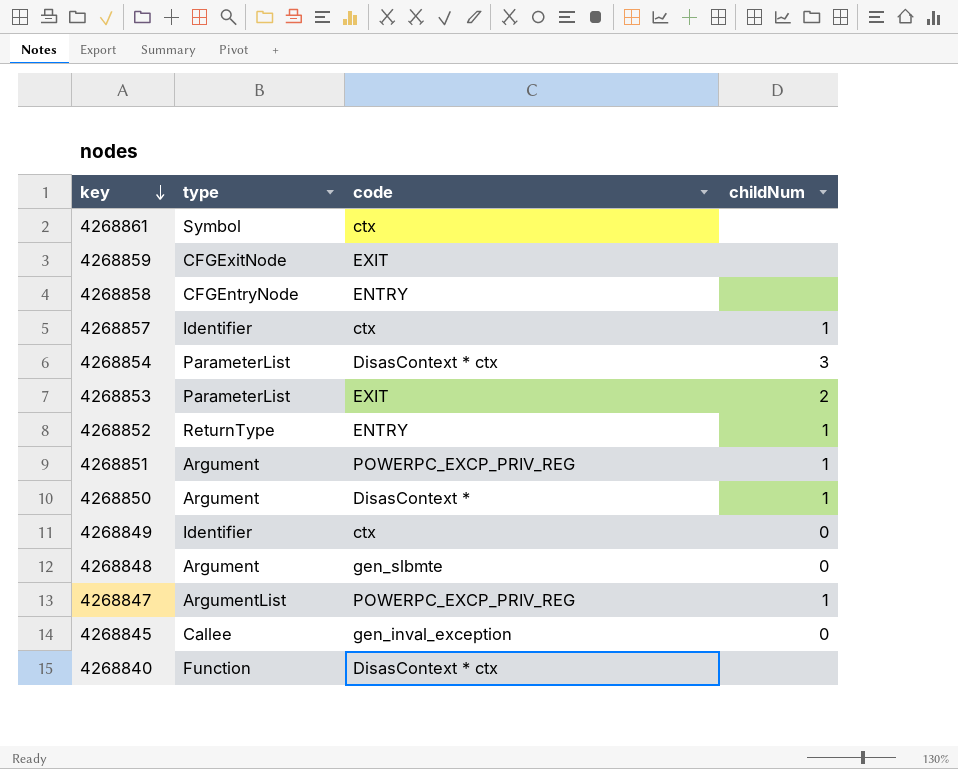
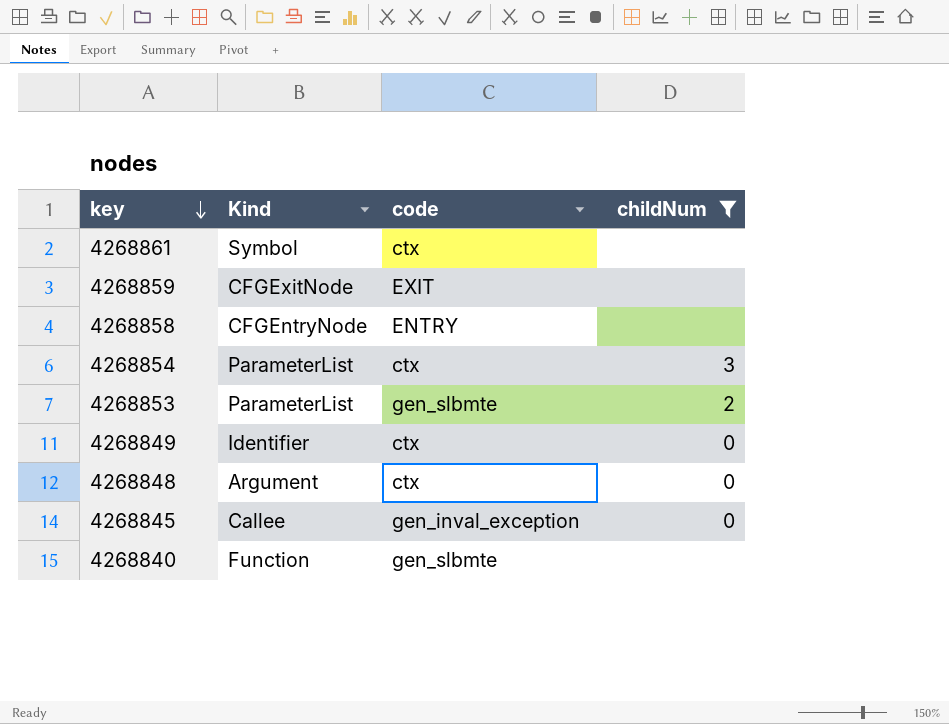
filter: none -> childNum != 1
column name: type -> Kind
4268854 | code: DisasContext * ctx -> ctx
4268853 | code: EXIT -> gen_slbmte
4268848 | code: gen_slbmte -> ctx
4268840 | code: DisasContext * ctx -> gen_slbmte

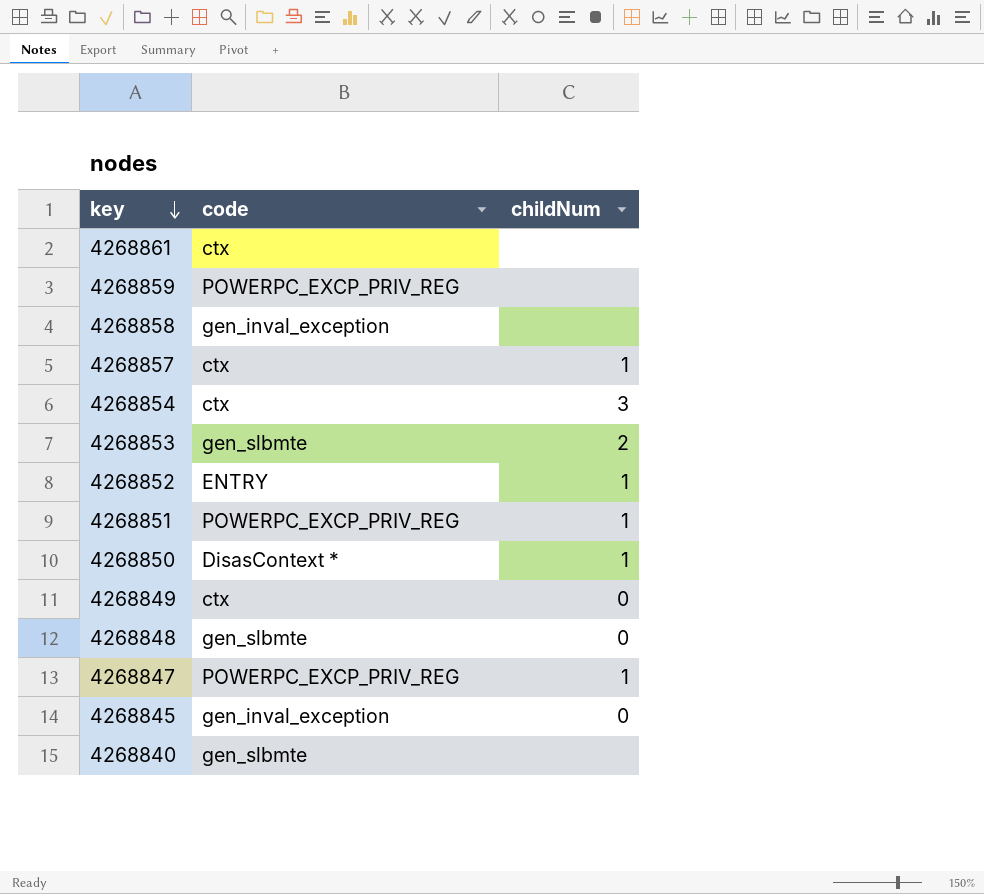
filter: childNum != 1 -> none
column Kind | position: 2 -> none
4268859 | code: EXIT -> POWERPC_EXCP_PRIV_REG
4268858 | code: ENTRY -> gen_inval_exception
4268848 | code: ctx -> gen_slbmte

